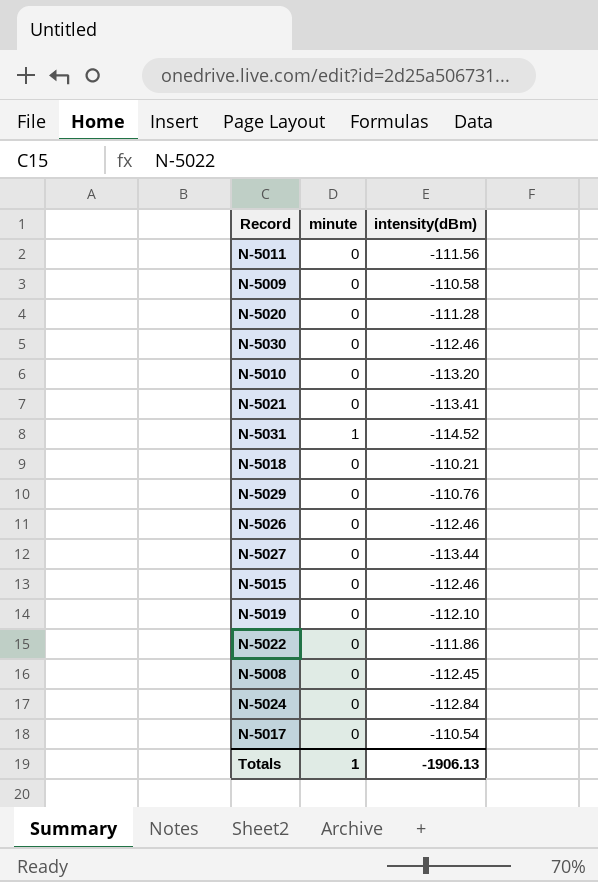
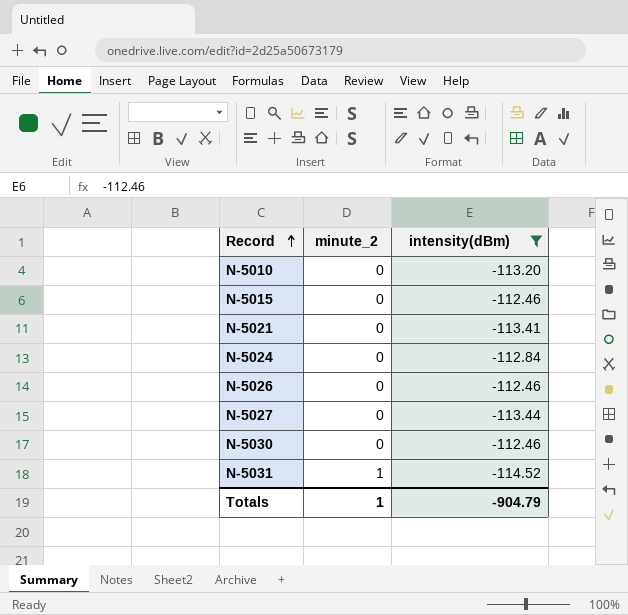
filter: none -> intensity(dBm) <= -112.46
row order: none -> Record ascending
column name: minute -> minute_2
Totals | intensity(dBm): -1906.13 -> -904.79

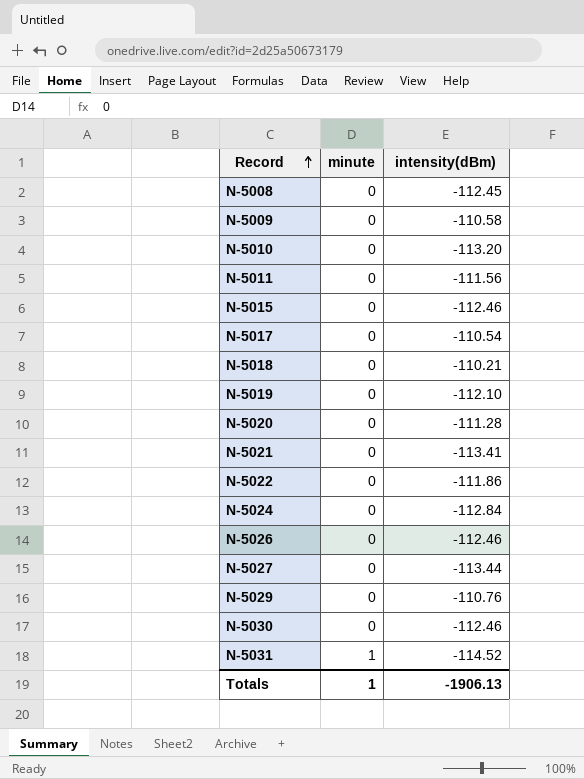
filter: intensity(dBm) <= -112.46 -> none
column name: minute_2 -> minute
Totals | intensity(dBm): -904.79 -> -1906.13

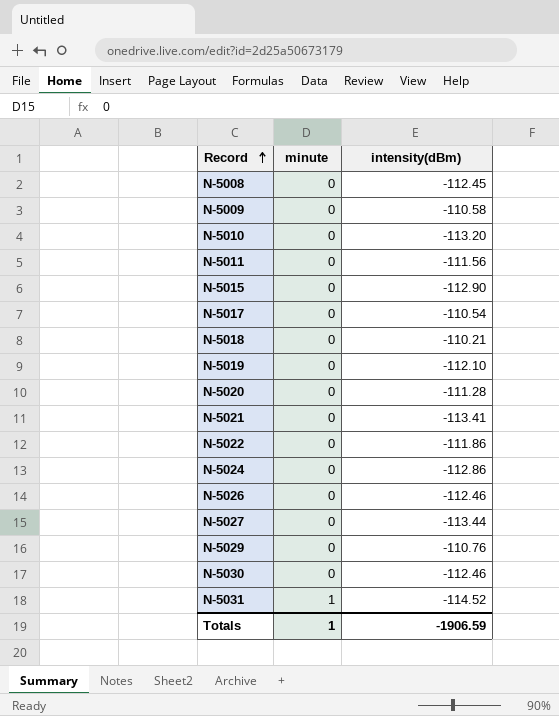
N-5015 | intensity(dBm): -112.46 -> -112.90
N-5024 | intensity(dBm): -112.84 -> -112.86
Totals | intensity(dBm): -1906.13 -> -1906.59

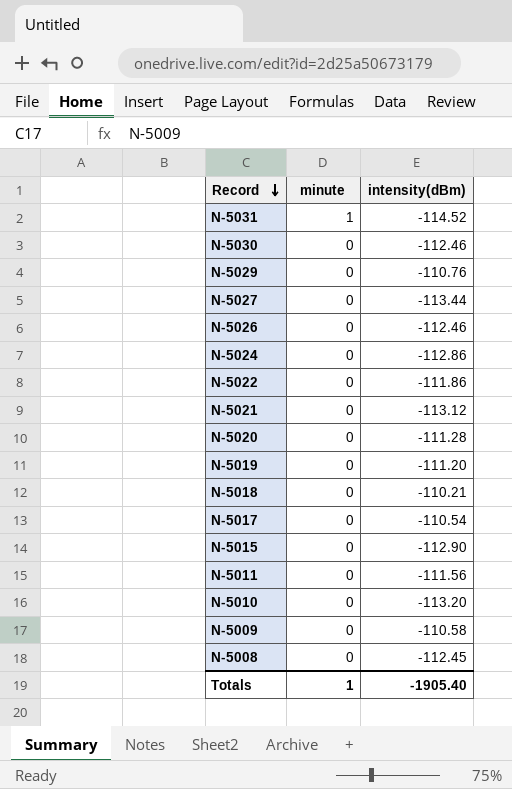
row order: Record ascending -> Record descending
N-5021 | intensity(dBm): -113.41 -> -113.12
N-5019 | intensity(dBm): -112.10 -> -111.20
Totals | intensity(dBm): -1906.59 -> -1905.40

